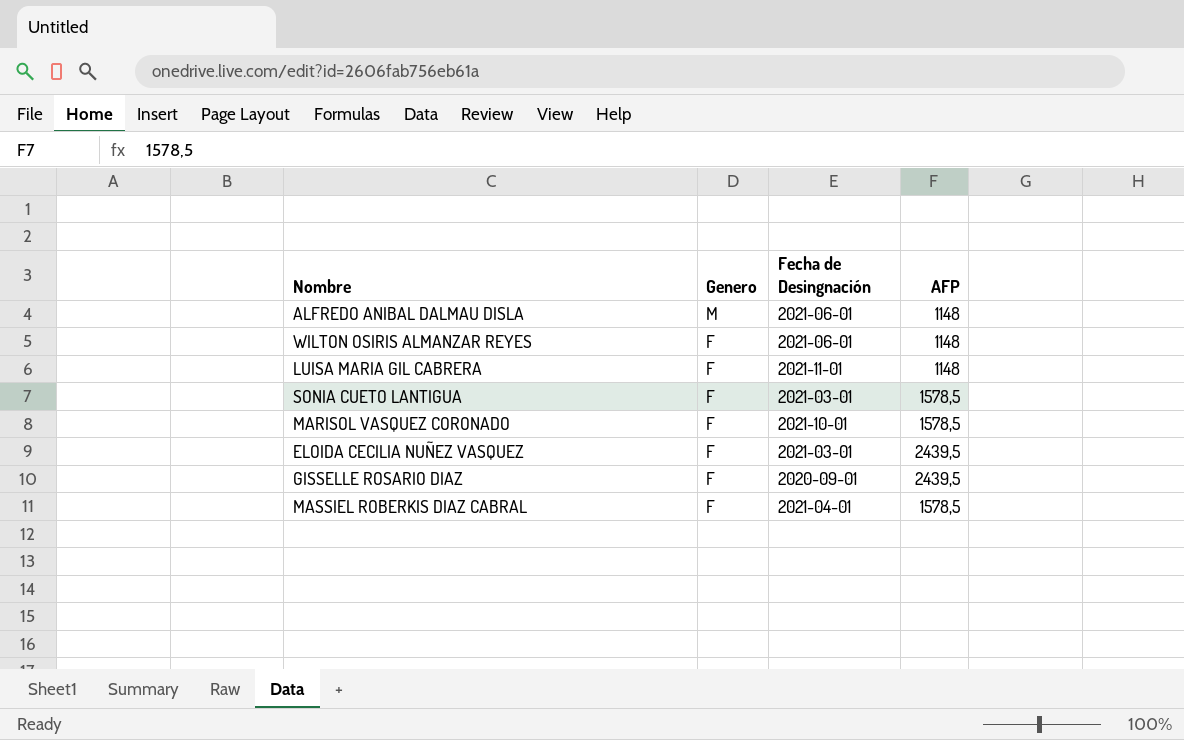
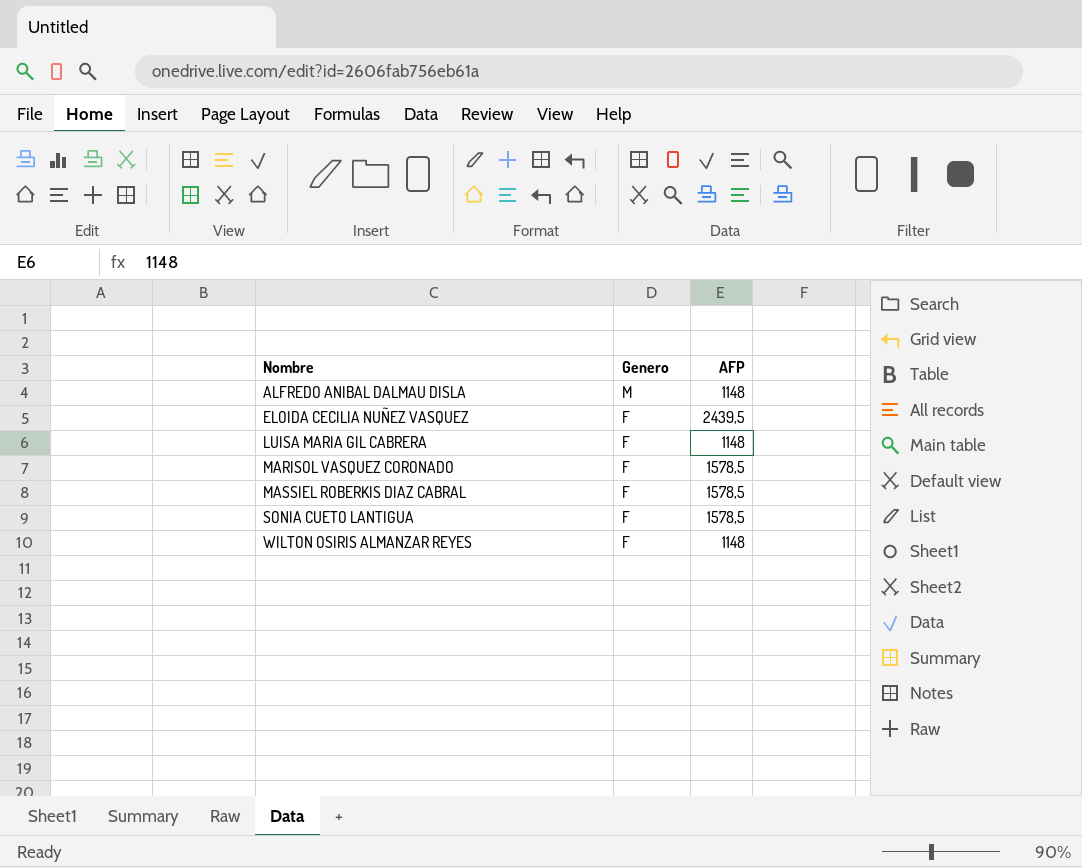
row order: Genero descending -> Nombre ascending
column Fecha de Desingnación | position: 3 -> none
row GISSELLE ROSARIO DIAZ: F | 2020-09-01 | 2439,5 -> none

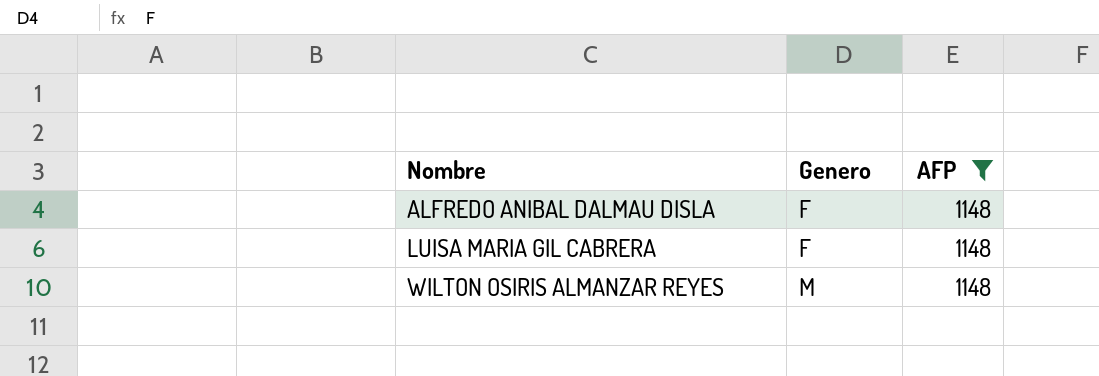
filter: none -> AFP = 1148
ALFREDO ANIBAL DALMAU DISLA | Genero: M -> F
WILTON OSIRIS ALMANZAR REYES | Genero: F -> M

